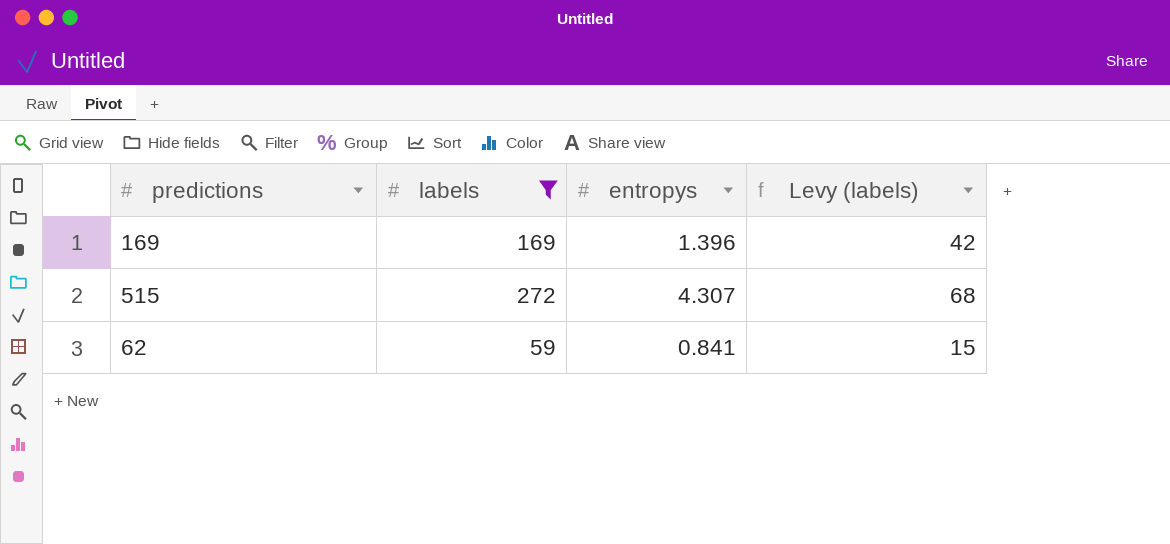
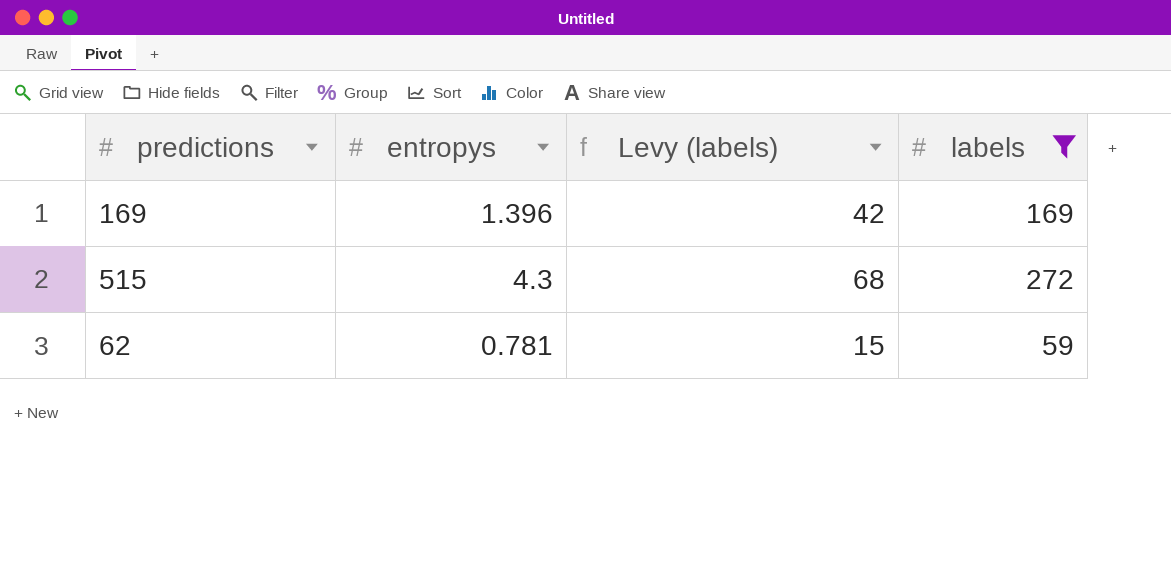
column labels | position: 2 -> 4
515 | entropys: 4.307 -> 4.3
62 | entropys: 0.841 -> 0.781

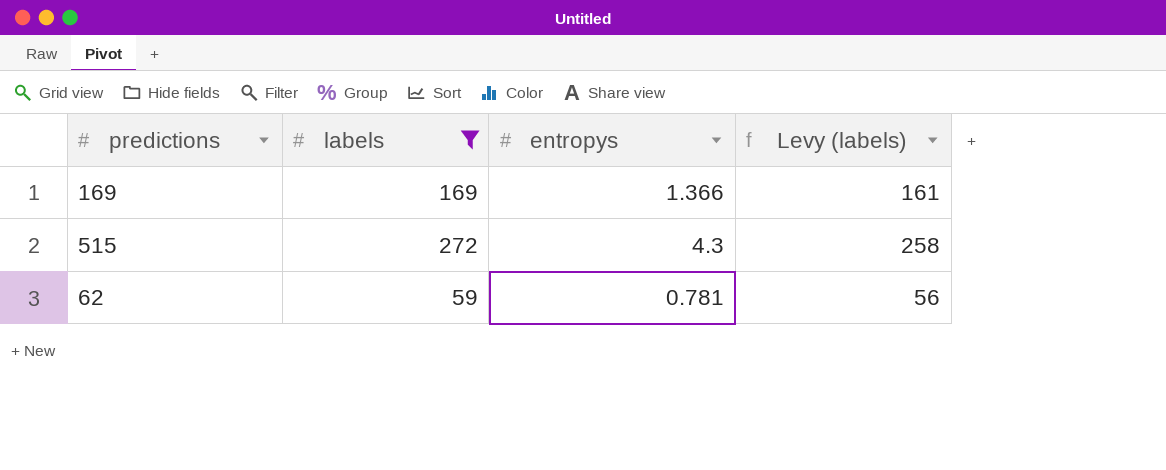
column labels | position: 4 -> 2
column Levy (labels) | formula: [labels] * 0.25 -> [labels] * 0.95
169 | entropys: 1.396 -> 1.366

